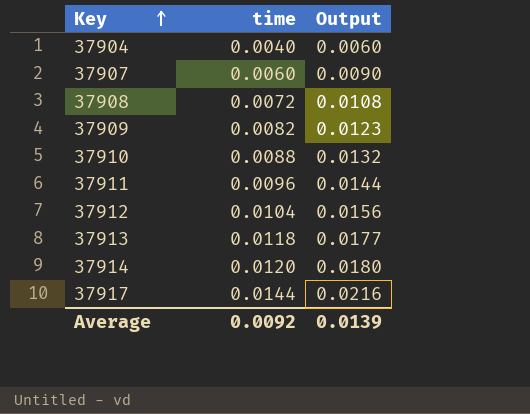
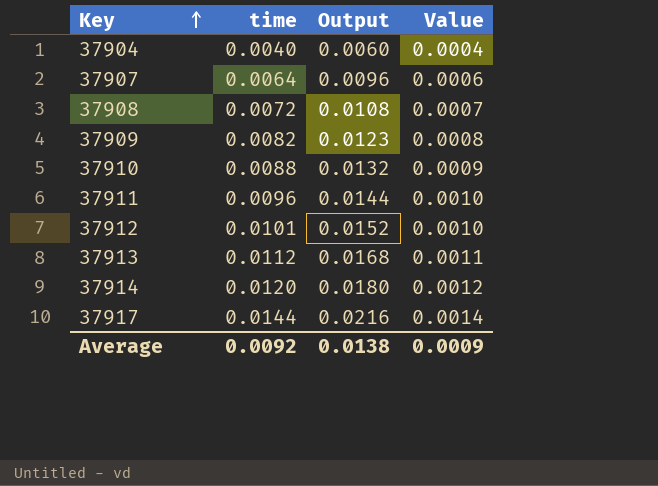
column Value | formula: none -> [time] * 0.1
37907 | time: 0.0060 -> 0.0064
37907 | Output: 0.0090 -> 0.0096
37912 | time: 0.0104 -> 0.0101
37912 | Output: 0.0156 -> 0.0152
37913 | time: 0.0118 -> 0.0112
37913 | Output: 0.0177 -> 0.0168
Average | Output: 0.0139 -> 0.0138

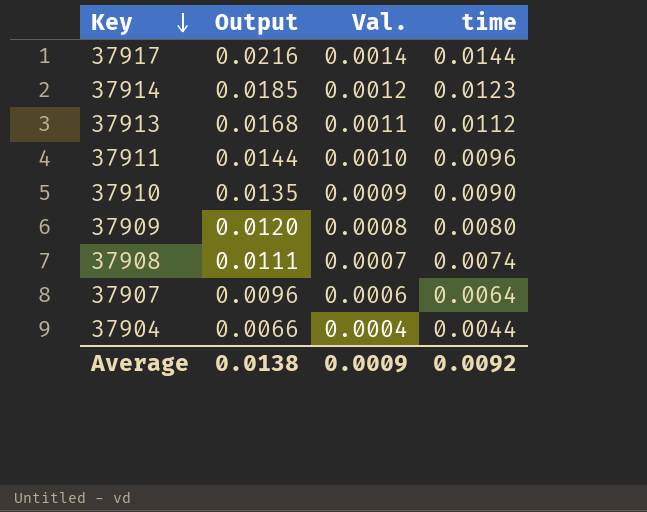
row order: Key ascending -> Key descending
column name: Value -> Val.
column time | position: 2 -> 4
row 37912: 0.0101 | 0.0152 | 0.0010 -> none
37914 | Output: 0.0180 -> 0.0185
37914 | time: 0.0120 -> 0.0123
37910 | Output: 0.0132 -> 0.0135
37910 | time: 0.0088 -> 0.0090
37909 | Output: 0.0123 -> 0.0120
37909 | time: 0.0082 -> 0.0080
37908 | Output: 0.0108 -> 0.0111
37908 | time: 0.0072 -> 0.0074
37904 | Output: 0.0060 -> 0.0066
37904 | time: 0.0040 -> 0.0044

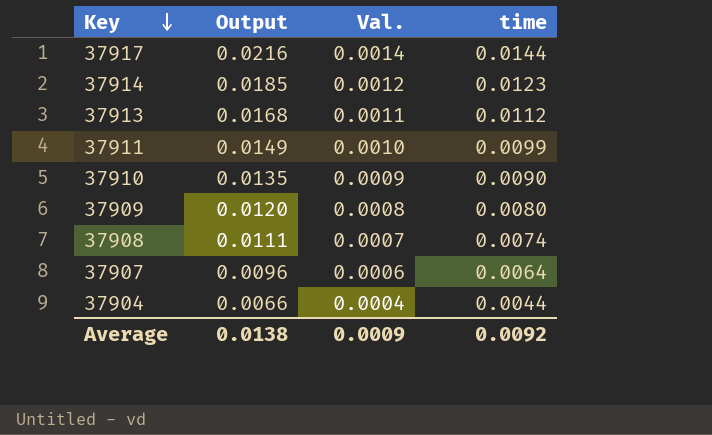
37911 | Output: 0.0144 -> 0.0149
37911 | time: 0.0096 -> 0.0099

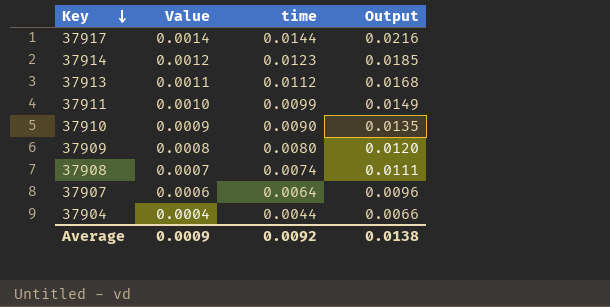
column name: Val. -> Value
column Output | position: 2 -> 4

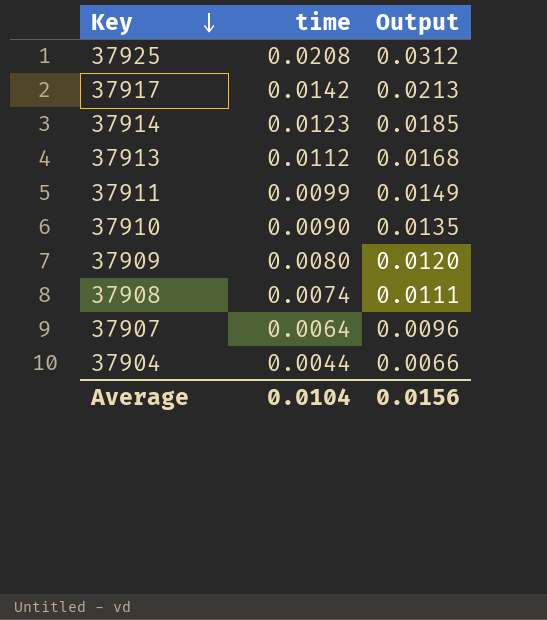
column Value | formula: [time] * 0.1 -> none
row 37925: none -> 0.0208 | 0.0312
37917 | time: 0.0144 -> 0.0142
37917 | Output: 0.0216 -> 0.0213
Average | time: 0.0092 -> 0.0104
Average | Output: 0.0138 -> 0.0156

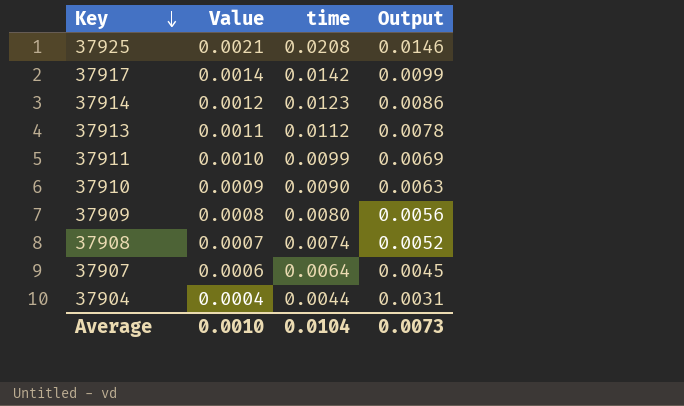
column Value | formula: none -> [time] * 0.1
column Output | formula: [time] * 1.5 -> [time] * 0.7
Average | Output: 0.0156 -> 0.0073

